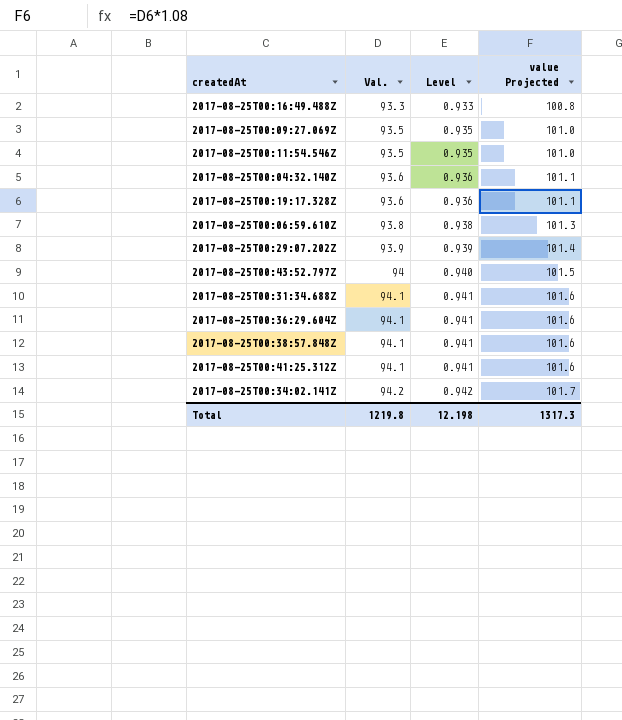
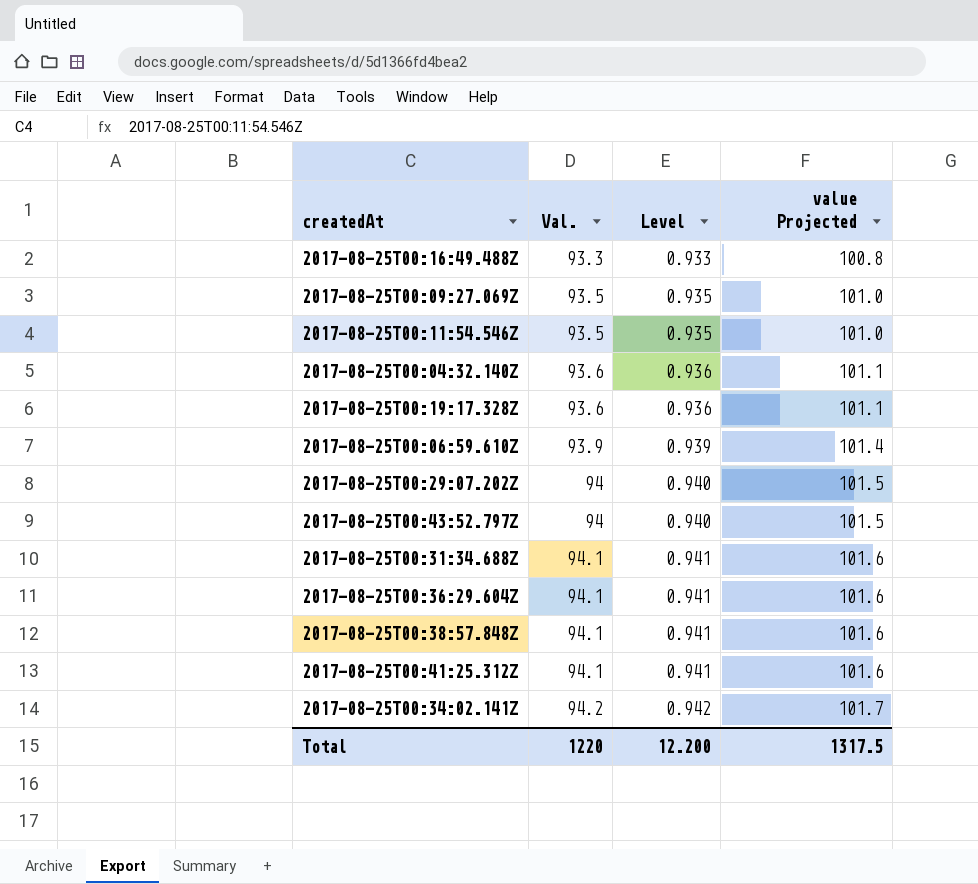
2017-08-25T00:06:59.610Z | Val.: 93.8 -> 93.9
2017-08-25T00:06:59.610Z | Level: 0.938 -> 0.939
2017-08-25T00:06:59.610Z | value Projected: 101.3 -> 101.4
2017-08-25T00:29:07.202Z | Val.: 93.9 -> 94
2017-08-25T00:29:07.202Z | Level: 0.939 -> 0.940
2017-08-25T00:29:07.202Z | value Projected: 101.4 -> 101.5
Total | Val.: 1219.8 -> 1220
Total | Level: 12.198 -> 12.200
Total | value Projected: 1317.3 -> 1317.5

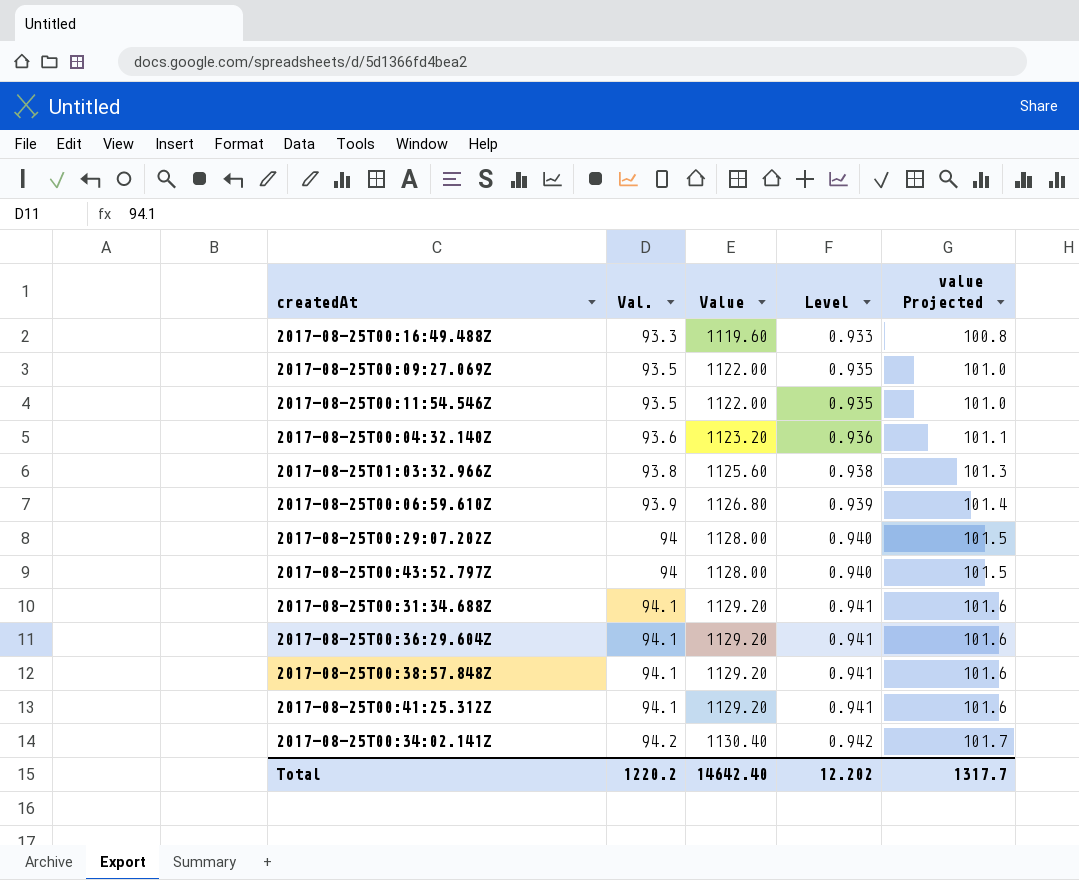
column Value | formula: none -> [Val.] * 12
row 2017-08-25T00:19:17.328Z: 93.6 | 0.936 | 101.1 -> none
row 2017-08-25T01:03:32.966Z: none -> 93.8 | 1125.60 | 0.938 | 101.3
Total | Val.: 1220 -> 1220.2
Total | Level: 12.200 -> 12.202
Total | value Projected: 1317.5 -> 1317.7

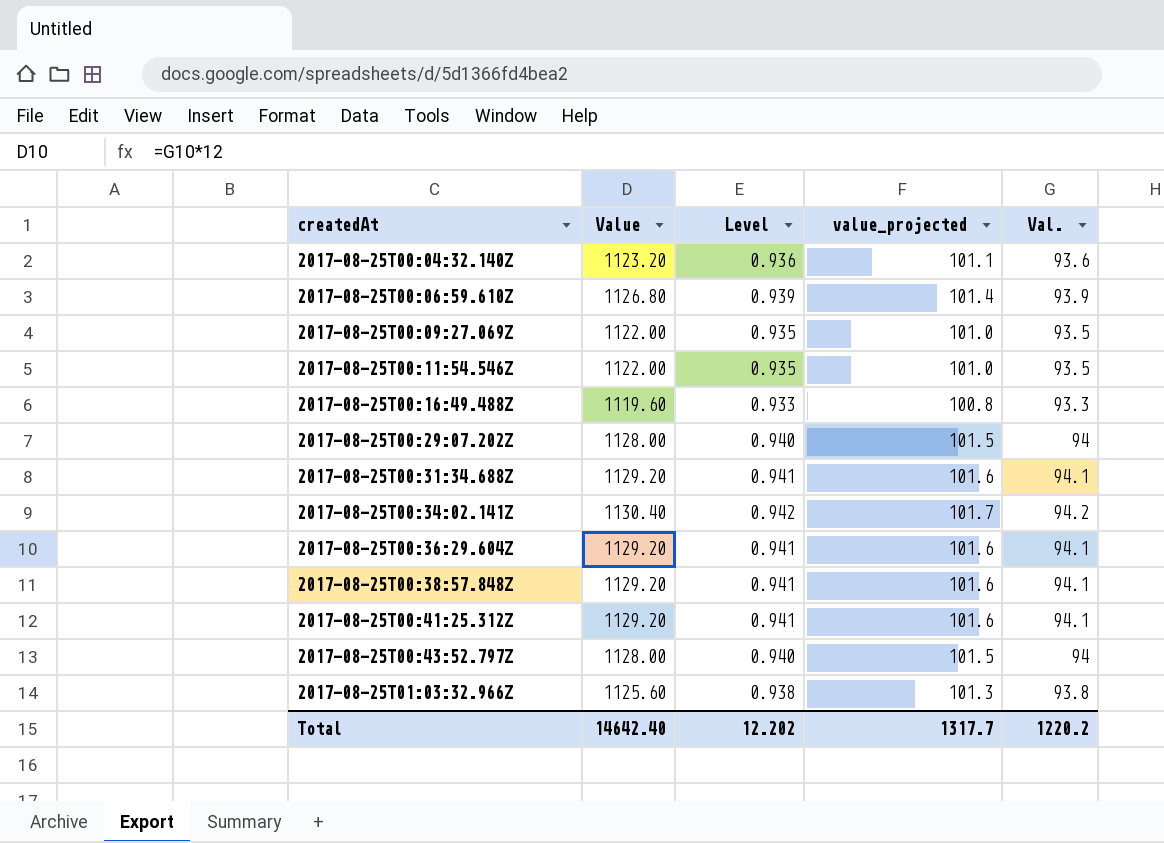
row order: Val. ascending -> createdAt ascending
column name: value Projected -> value_projected
column Val. | position: 2 -> 5

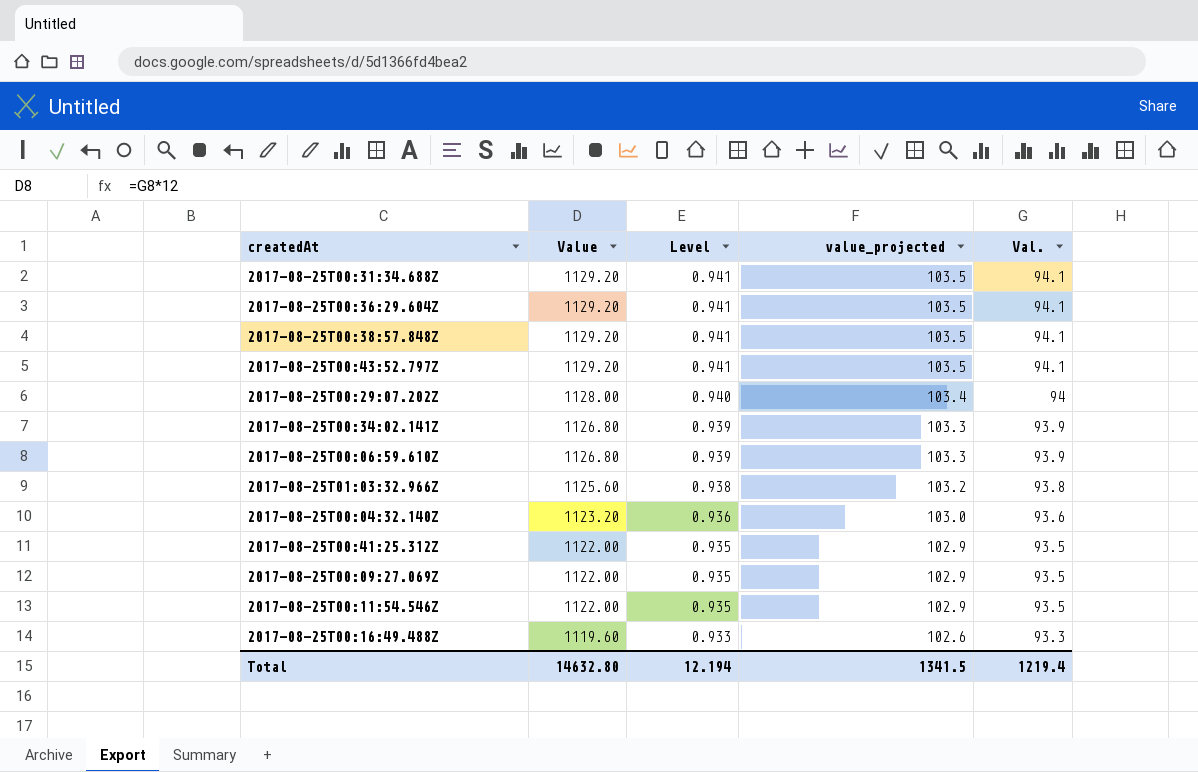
row order: createdAt ascending -> Value descending
column value_projected | formula: [Val.] * 1.08 -> [Val.] * 1.1
2017-08-25T00:43:52.797Z | Value: 1128.00 -> 1129.20
2017-08-25T00:43:52.797Z | Level: 0.940 -> 0.941
2017-08-25T00:43:52.797Z | Val.: 94 -> 94.1
2017-08-25T00:34:02.141Z | Value: 1130.40 -> 1126.80
2017-08-25T00:34:02.141Z | Level: 0.942 -> 0.939
2017-08-25T00:34:02.141Z | Val.: 94.2 -> 93.9
2017-08-25T00:41:25.312Z | Value: 1129.20 -> 1122.00
2017-08-25T00:41:25.312Z | Level: 0.941 -> 0.935
2017-08-25T00:41:25.312Z | Val.: 94.1 -> 93.5
Total | Value: 14642.40 -> 14632.80
Total | Level: 12.202 -> 12.194
Total | value_projected: 1317.7 -> 1341.5
Total | Val.: 1220.2 -> 1219.4

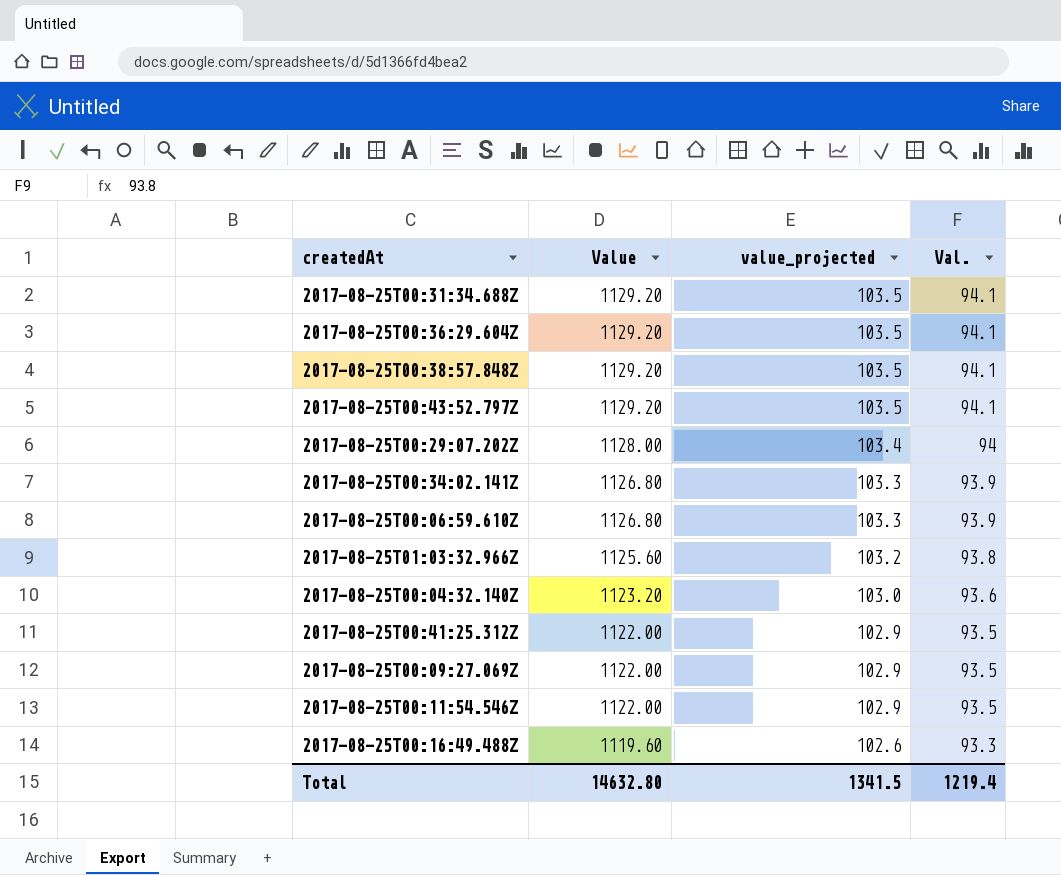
column Level | formula: [Val.] * 0.01 -> none

